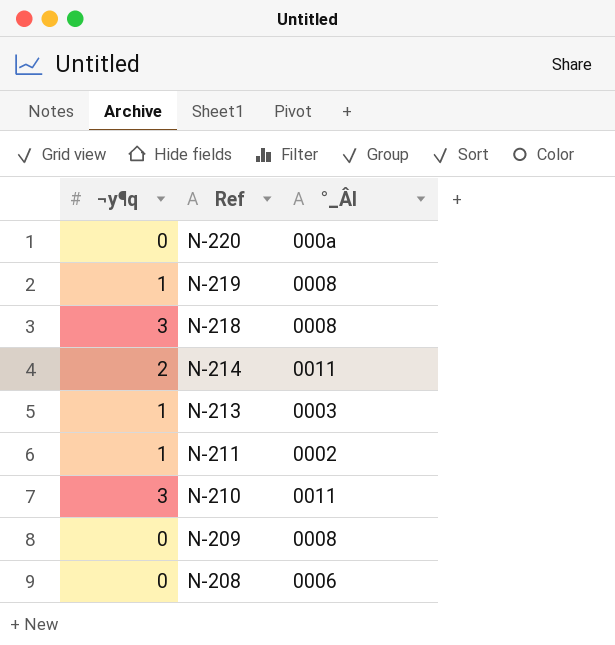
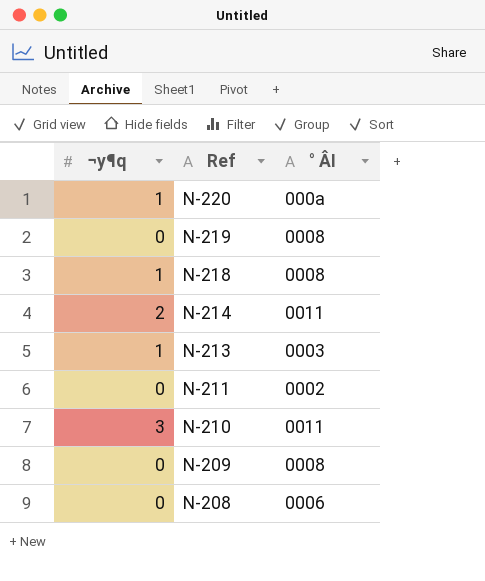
column name: °_ÂI -> ° ÂI
N-220 | ¬y¶q: 0 -> 1
N-219 | ¬y¶q: 1 -> 0
N-218 | ¬y¶q: 3 -> 1
N-211 | ¬y¶q: 1 -> 0

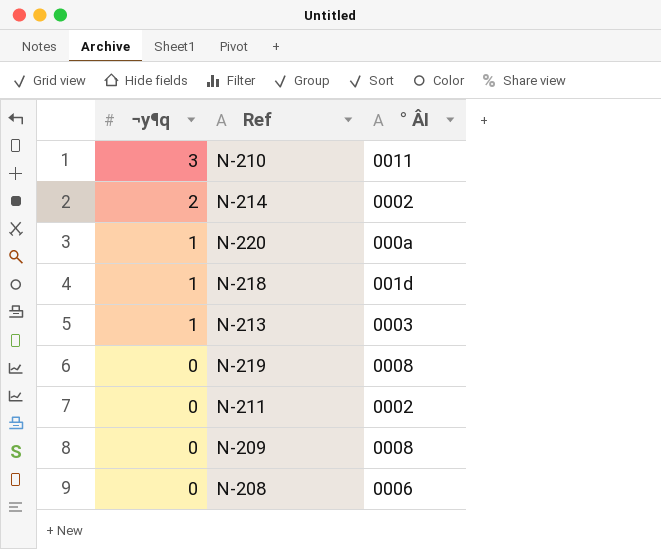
row order: Ref descending -> ¬y¶q descending
N-214 | ° ÂI: 0011 -> 0002
N-218 | ° ÂI: 0008 -> 001d

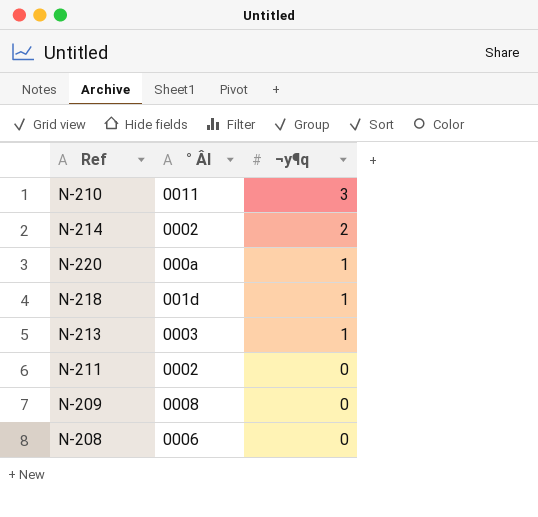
column ¬y¶q | position: 1 -> 3
row N-219: 0 | 0008 -> none

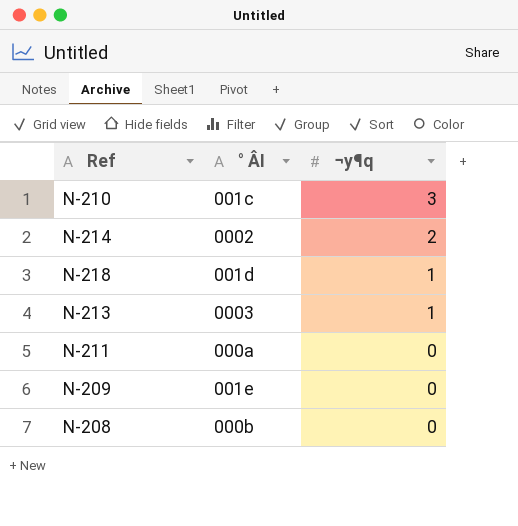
row N-220: 000a | 1 -> none
N-210 | ° ÂI: 0011 -> 001c
N-211 | ° ÂI: 0002 -> 000a
N-209 | ° ÂI: 0008 -> 001e
N-208 | ° ÂI: 0006 -> 000b

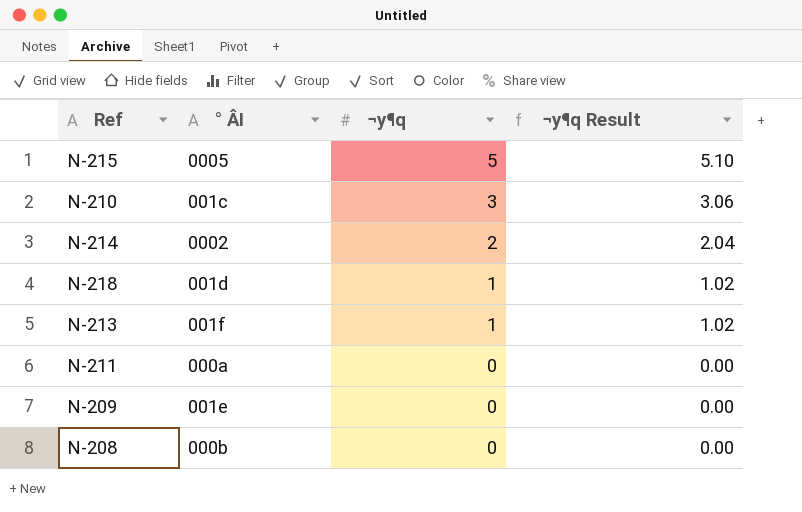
column ¬y¶q Result | formula: none -> [¬y¶q] * 1.02
row N-215: none -> 0005 | 5 | 5.10
N-213 | ° ÂI: 0003 -> 001f

